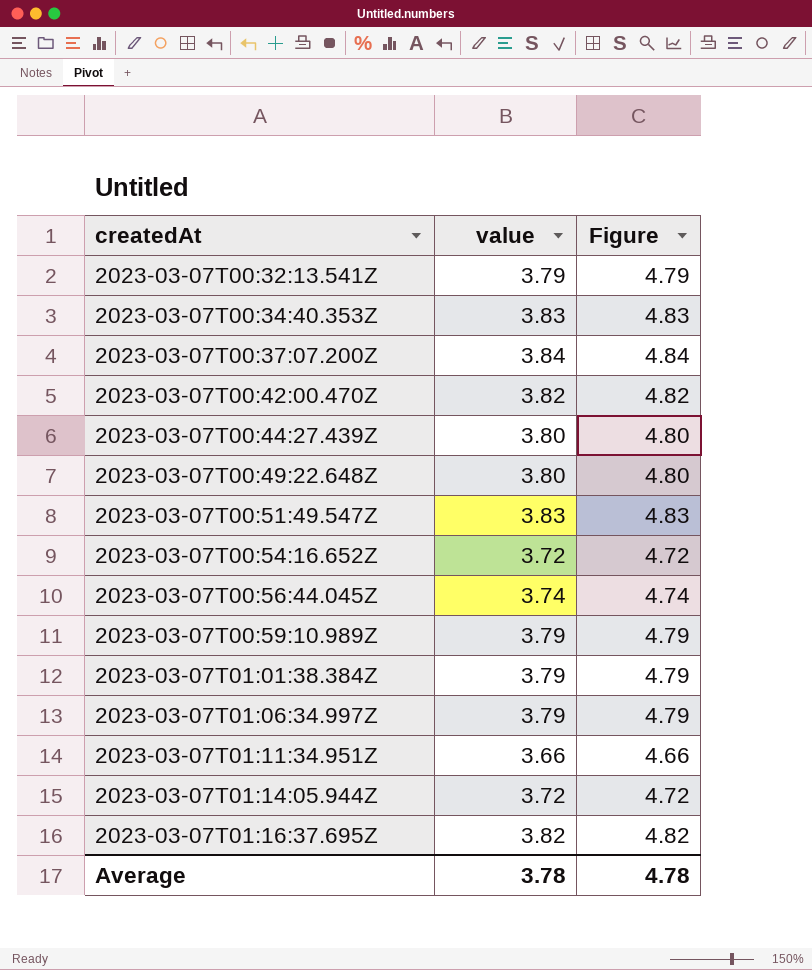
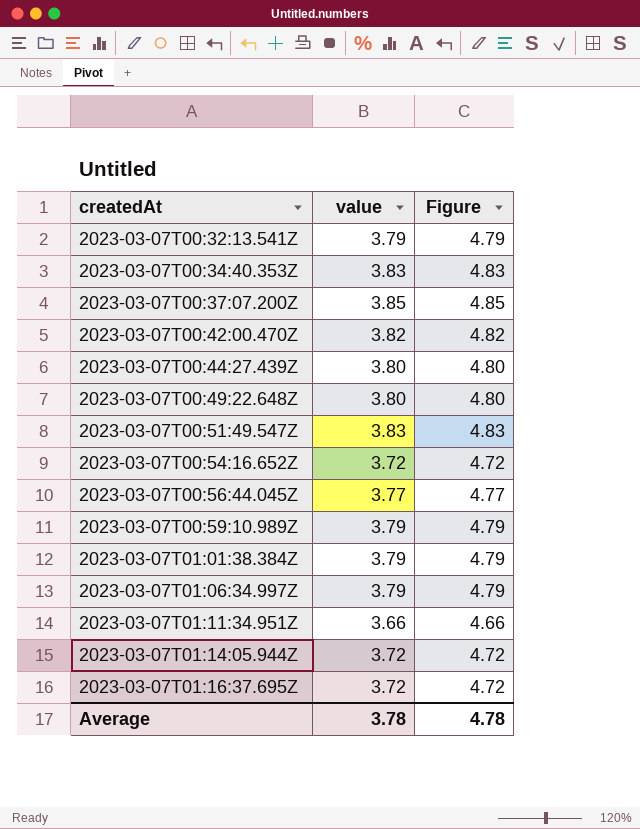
2023-03-07T00:37:07.200Z | value: 3.84 -> 3.85
2023-03-07T00:37:07.200Z | Figure: 4.84 -> 4.85
2023-03-07T00:56:44.045Z | value: 3.74 -> 3.77
2023-03-07T00:56:44.045Z | Figure: 4.74 -> 4.77
2023-03-07T01:16:37.695Z | value: 3.82 -> 3.72
2023-03-07T01:16:37.695Z | Figure: 4.82 -> 4.72

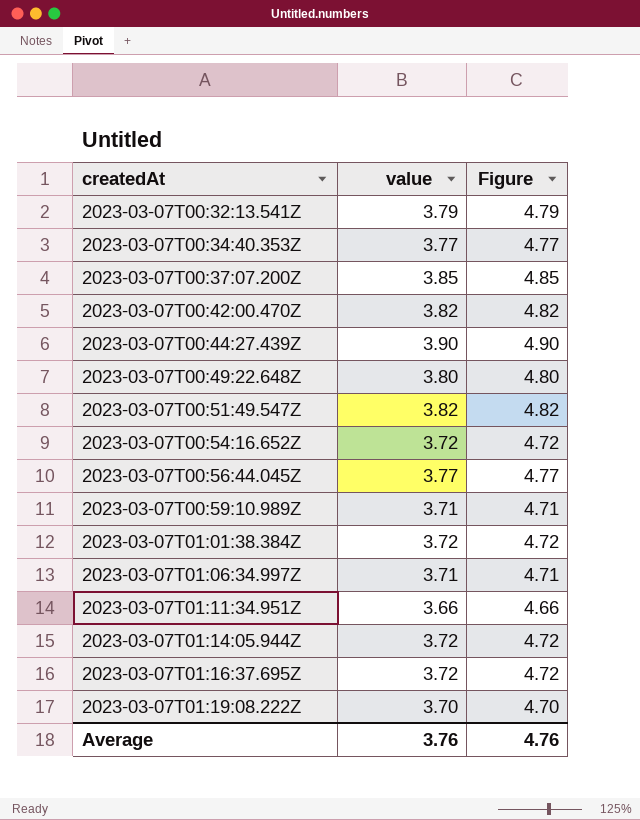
2023-03-07T00:34:40.353Z | value: 3.83 -> 3.77
2023-03-07T00:34:40.353Z | Figure: 4.83 -> 4.77
2023-03-07T00:44:27.439Z | value: 3.80 -> 3.90
2023-03-07T00:44:27.439Z | Figure: 4.80 -> 4.90
2023-03-07T00:51:49.547Z | value: 3.83 -> 3.82
2023-03-07T00:51:49.547Z | Figure: 4.83 -> 4.82
2023-03-07T00:59:10.989Z | value: 3.79 -> 3.71
2023-03-07T00:59:10.989Z | Figure: 4.79 -> 4.71
2023-03-07T01:01:38.384Z | value: 3.79 -> 3.72
2023-03-07T01:01:38.384Z | Figure: 4.79 -> 4.72
2023-03-07T01:06:34.997Z | value: 3.79 -> 3.71
2023-03-07T01:06:34.997Z | Figure: 4.79 -> 4.71
row 2023-03-07T01:19:08.222Z: none -> 3.70 | 4.70
Average | value: 3.78 -> 3.76
Average | Figure: 4.78 -> 4.76

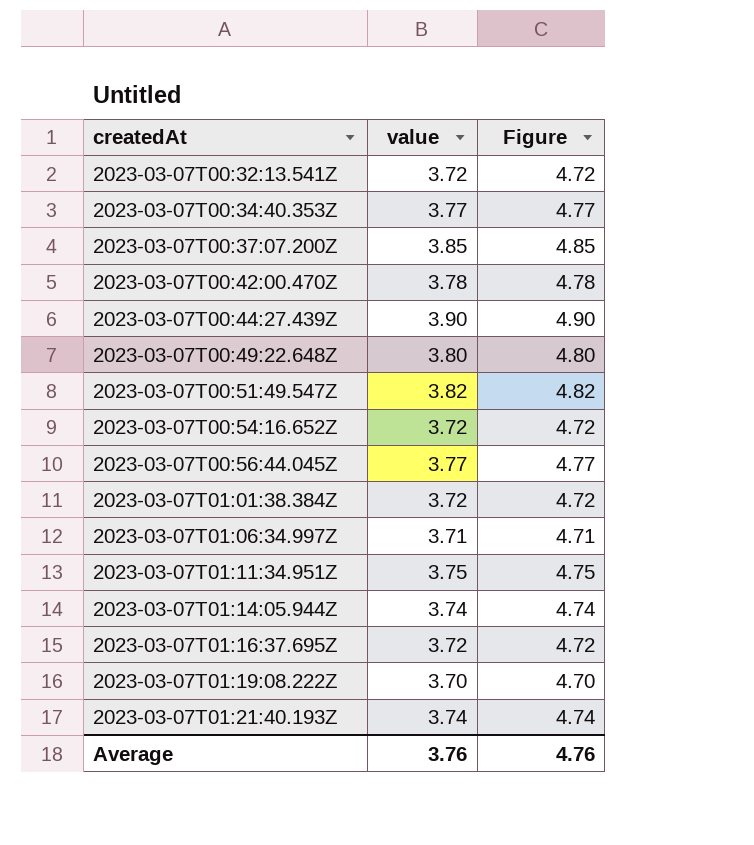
row 2023-03-07T00:59:10.989Z: 3.71 | 4.71 -> none
2023-03-07T00:32:13.541Z | value: 3.79 -> 3.72
2023-03-07T00:32:13.541Z | Figure: 4.79 -> 4.72
2023-03-07T00:42:00.470Z | value: 3.82 -> 3.78
2023-03-07T00:42:00.470Z | Figure: 4.82 -> 4.78
2023-03-07T01:11:34.951Z | value: 3.66 -> 3.75
2023-03-07T01:11:34.951Z | Figure: 4.66 -> 4.75
2023-03-07T01:14:05.944Z | value: 3.72 -> 3.74
2023-03-07T01:14:05.944Z | Figure: 4.72 -> 4.74
row 2023-03-07T01:21:40.193Z: none -> 3.74 | 4.74

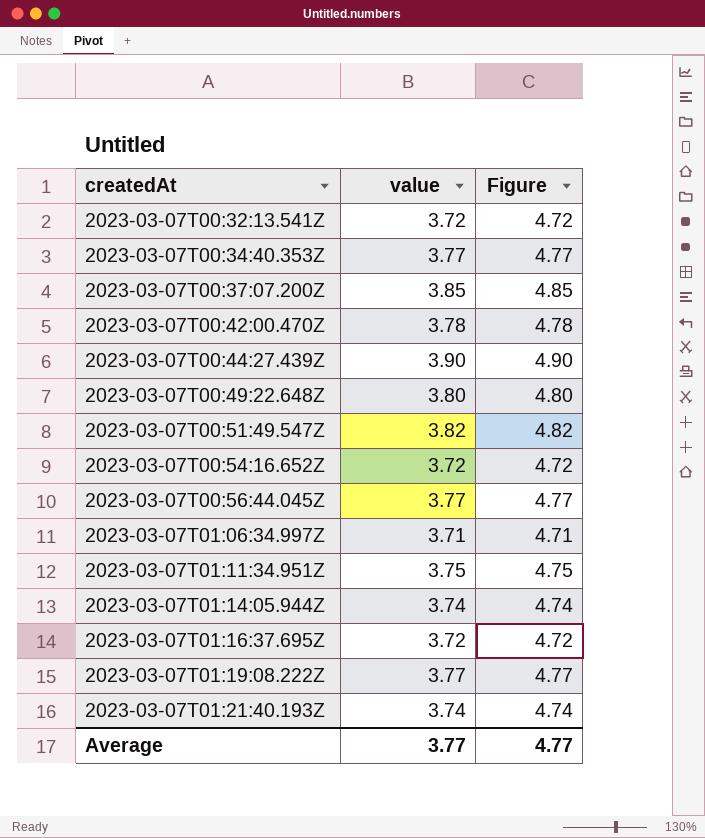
row 2023-03-07T01:01:38.384Z: 3.72 | 4.72 -> none
2023-03-07T01:19:08.222Z | value: 3.70 -> 3.77
2023-03-07T01:19:08.222Z | Figure: 4.70 -> 4.77
Average | value: 3.76 -> 3.77
Average | Figure: 4.76 -> 4.77

